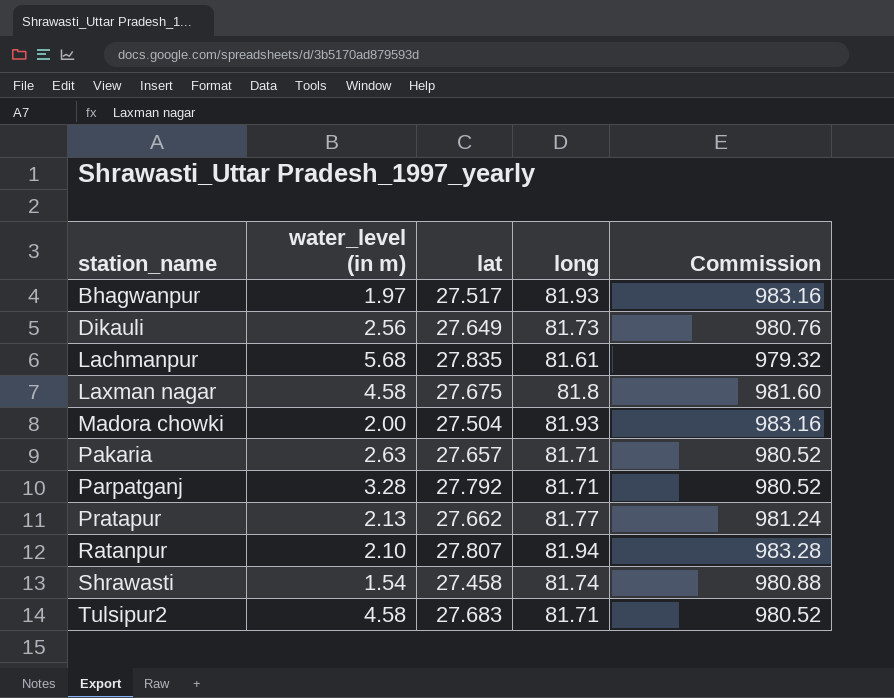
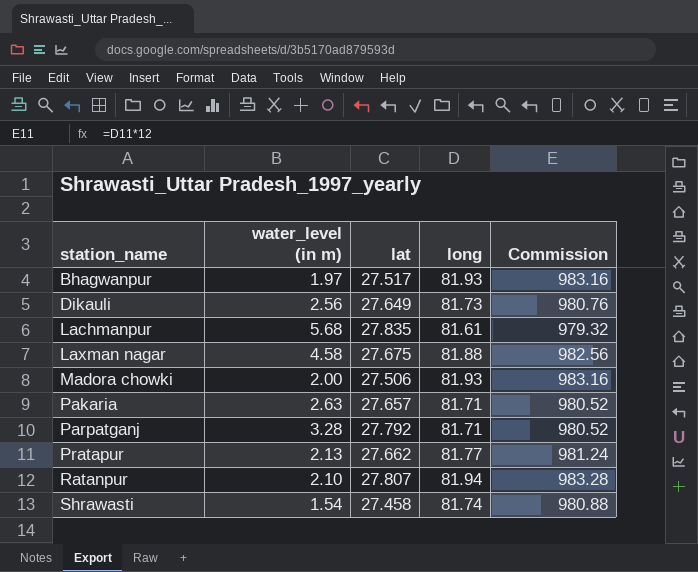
row Tulsipur2: 4.58 | 27.683 | 81.71 | 980.52 -> none
Laxman nagar | long: 81.8 -> 81.88
Laxman nagar | Commission: 981.60 -> 982.56
Madora chowki | lat: 27.504 -> 27.506

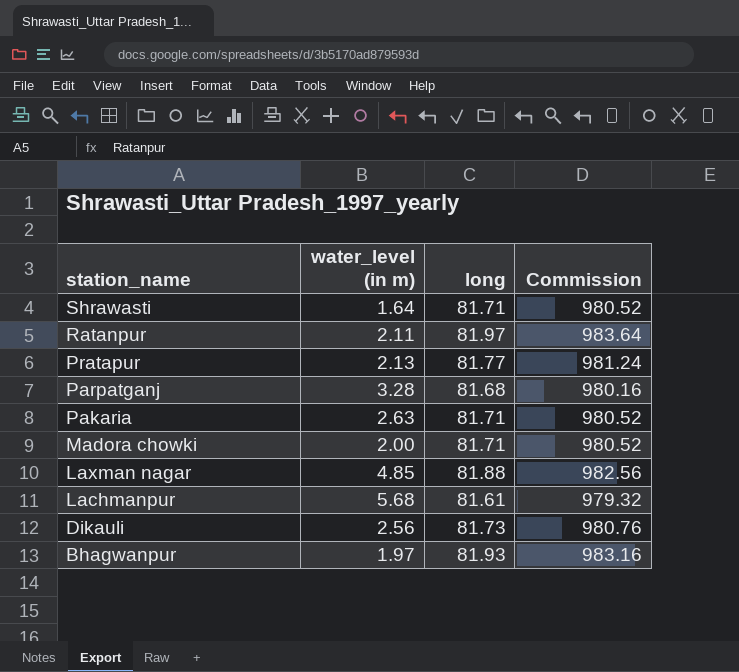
row order: station_name ascending -> station_name descending
column lat | position: 3 -> none
Shrawasti | water_level (in m): 1.54 -> 1.64
Shrawasti | long: 81.74 -> 81.71
Shrawasti | Commission: 980.88 -> 980.52
Ratanpur | water_level (in m): 2.10 -> 2.11
Ratanpur | long: 81.94 -> 81.97
Ratanpur | Commission: 983.28 -> 983.64
Parpatganj | long: 81.71 -> 81.68
Parpatganj | Commission: 980.52 -> 980.16
Madora chowki | long: 81.93 -> 81.71
Madora chowki | Commission: 983.16 -> 980.52
Laxman nagar | water_level (in m): 4.58 -> 4.85

